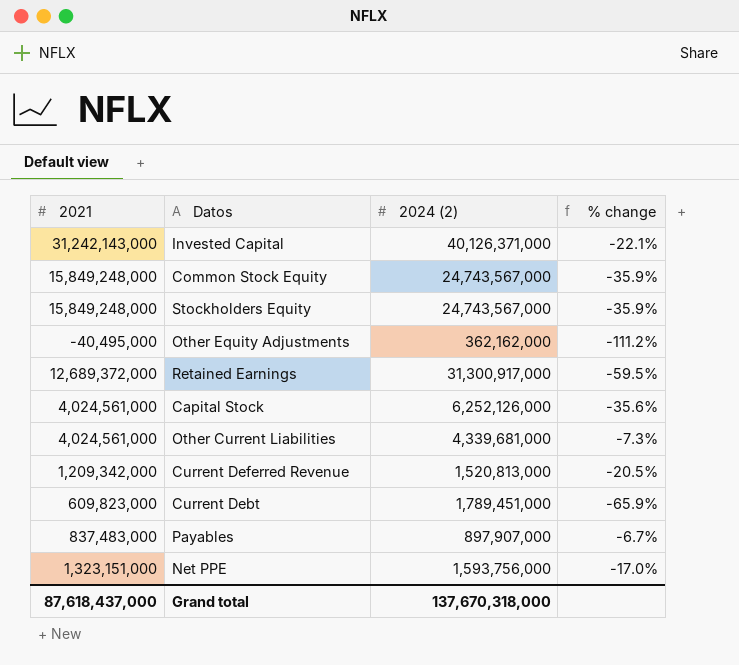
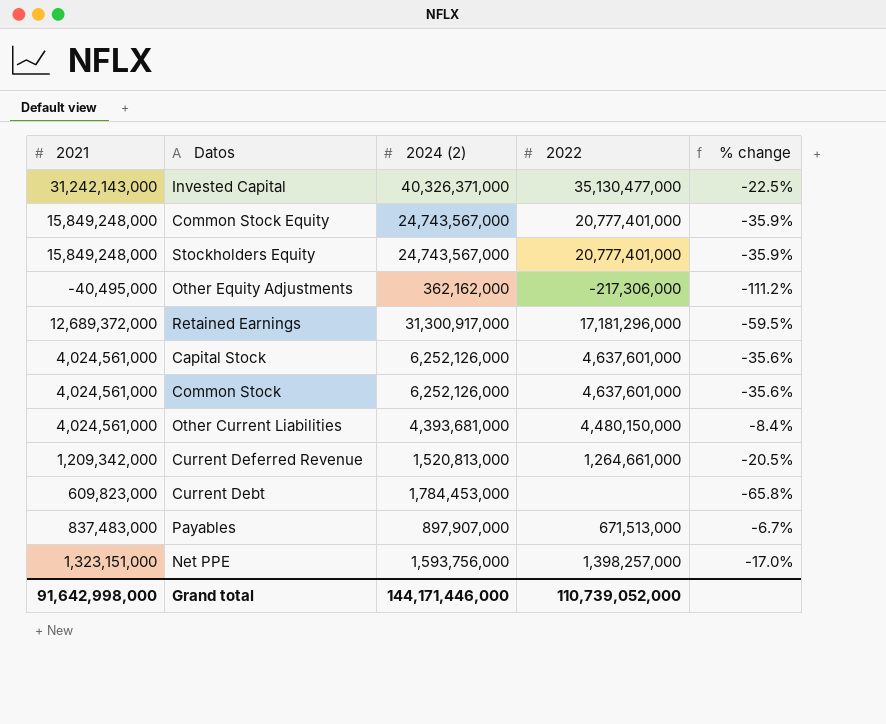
column 2022 | position: none -> 4
Invested Capital | 2024 (2): 40,126,371,000 -> 40,326,371,000
Invested Capital | % change: -22.1% -> -22.5%
row Common Stock: none -> 4,024,561,000 | 6,252,126,000 | 4,637,601,000 | -35.6%
Other Current Liabilities | 2024 (2): 4,339,681,000 -> 4,393,681,000
Other Current Liabilities | % change: -7.3% -> -8.4%
Current Debt | 2024 (2): 1,789,451,000 -> 1,784,453,000
Current Debt | % change: -65.9% -> -65.8%
Grand total | 2021: 87,618,437,000 -> 91,642,998,000
Grand total | 2024 (2): 137,670,318,000 -> 144,171,446,000

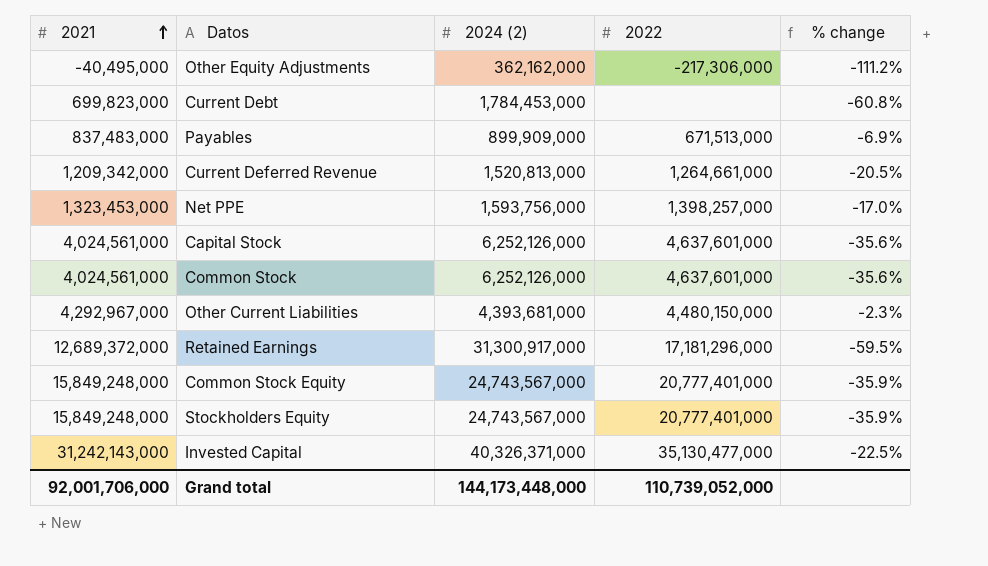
row order: none -> 2021 ascending
Current Debt | 2021: 609,823,000 -> 699,823,000
Current Debt | % change: -65.8% -> -60.8%
Payables | 2024 (2): 897,907,000 -> 899,909,000
Payables | % change: -6.7% -> -6.9%
Net PPE | 2021: 1,323,151,000 -> 1,323,453,000
Other Current Liabilities | 2021: 4,024,561,000 -> 4,292,967,000
Other Current Liabilities | % change: -8.4% -> -2.3%
Grand total | 2021: 91,642,998,000 -> 92,001,706,000
Grand total | 2024 (2): 144,171,446,000 -> 144,173,448,000

